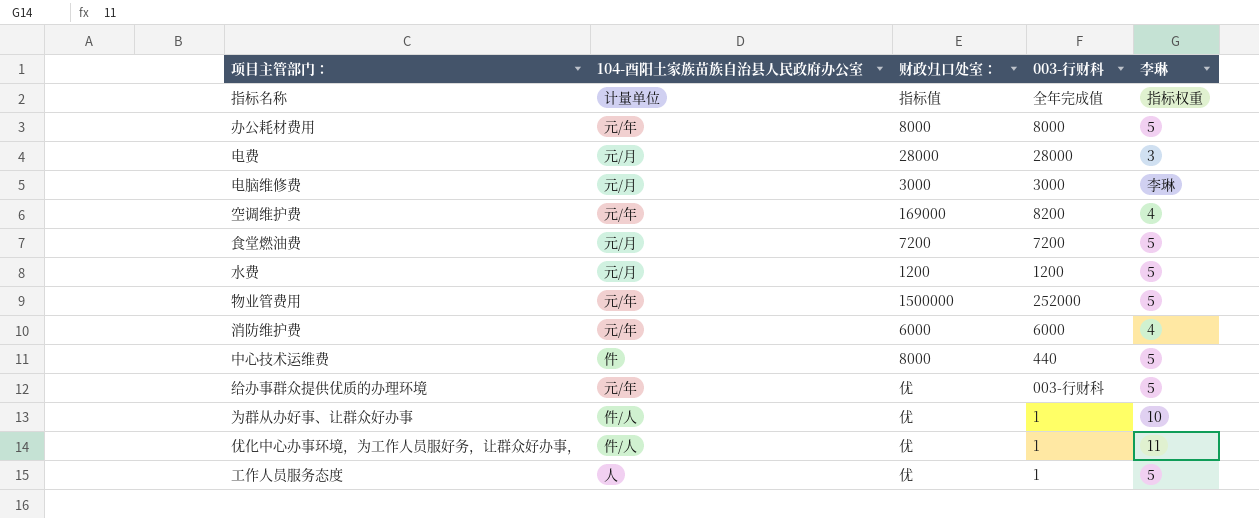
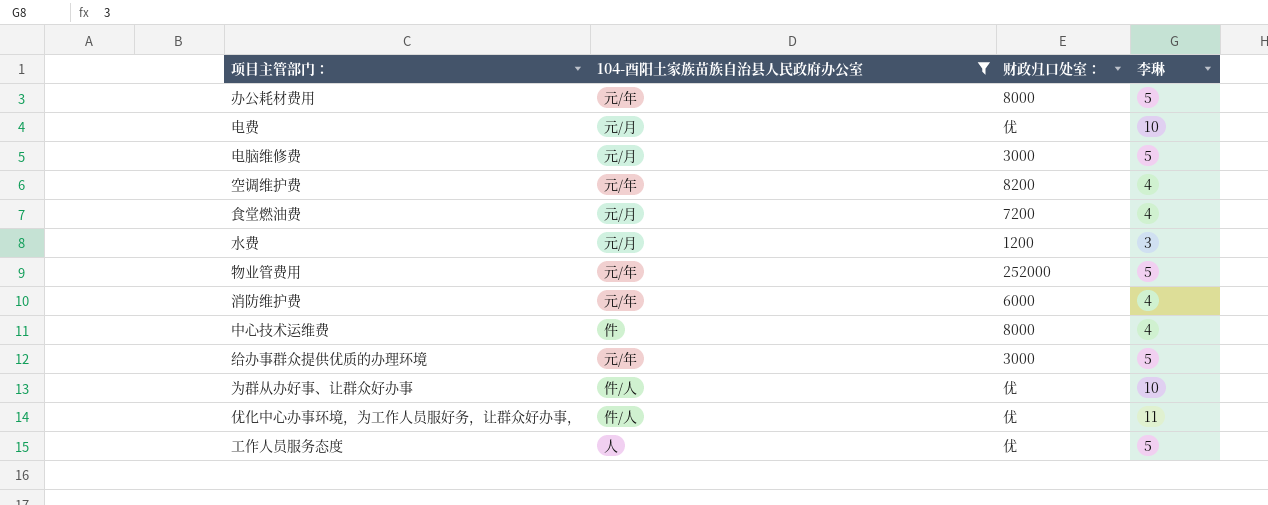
filter: none -> 104-酉阳土家族苗族自治县人民政府办公室 != 计量单位
column 003-行财科 | position: 4 -> none
电费 | 财政归口处室：: 28000 -> 优
电费 | 李琳: 3 -> 10
电脑维修费 | 李琳: 李琳 -> 5
空调维护费 | 财政归口处室：: 169000 -> 8200
食堂燃油费 | 李琳: 5 -> 4
水费 | 李琳: 5 -> 3
物业管费用 | 财政归口处室：: 1500000 -> 252000
中心技术运维费 | 李琳: 5 -> 4
给办事群众提供优质的办理环境 | 财政归口处室：: 优 -> 3000

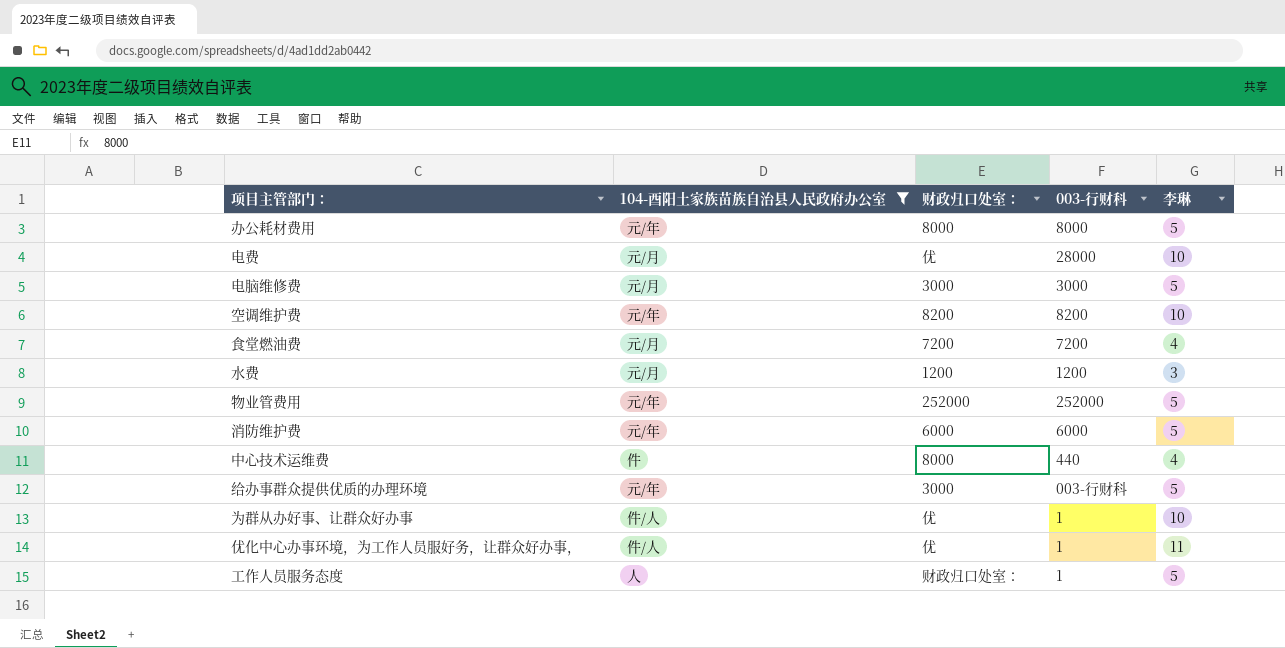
column 003-行财科 | position: none -> 4
空调维护费 | 李琳: 4 -> 10
消防维护费 | 李琳: 4 -> 5
工作人员服务态度 | 财政归口处室：: 优 -> 财政归口处室：

